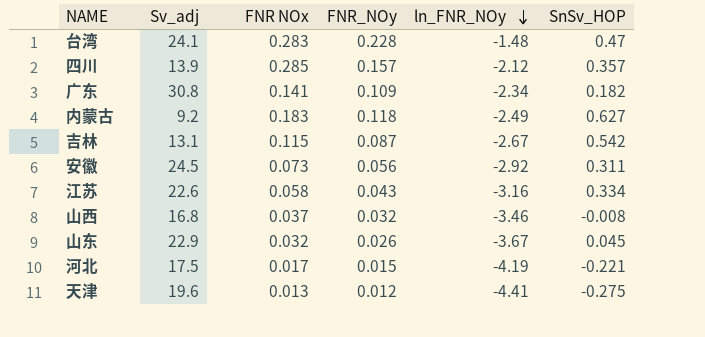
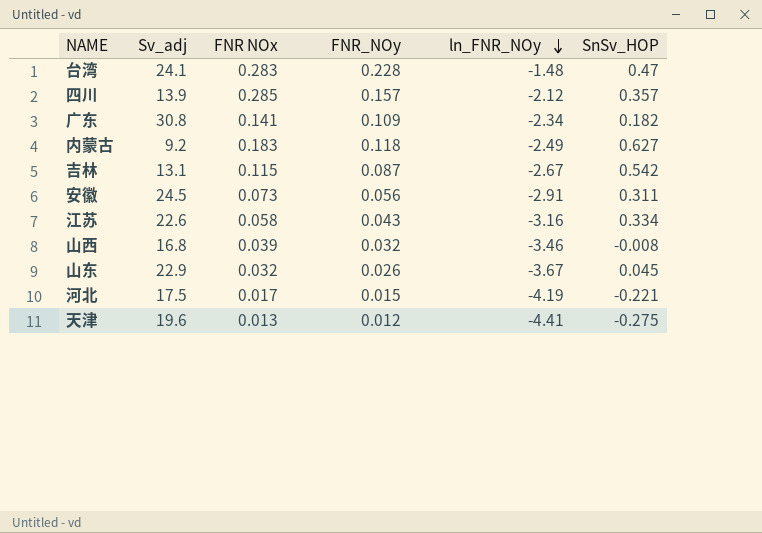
安徽 | ln_FNR_NOy: -2.92 -> -2.91
山西 | FNR NOx: 0.037 -> 0.039

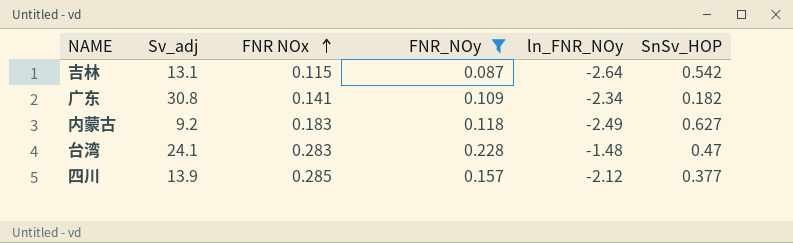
filter: none -> FNR_NOy >= 0.087
row order: ln_FNR_NOy descending -> FNR NOx ascending
吉林 | ln_FNR_NOy: -2.67 -> -2.64
四川 | SnSv_HOP: 0.357 -> 0.377

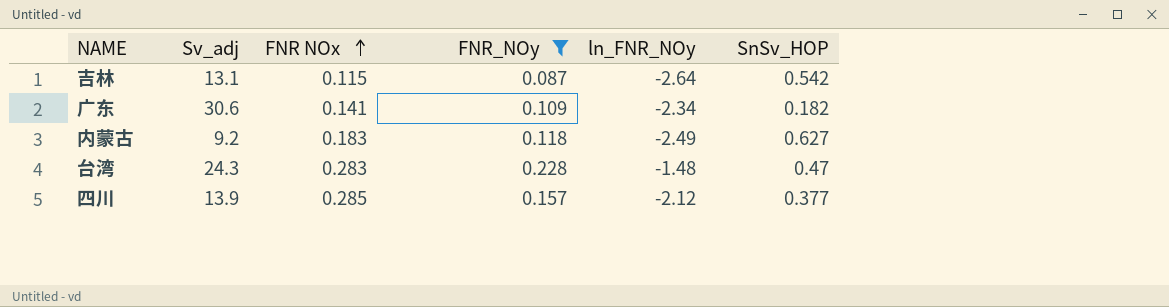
广东 | Sv_adj: 30.8 -> 30.6
台湾 | Sv_adj: 24.1 -> 24.3

